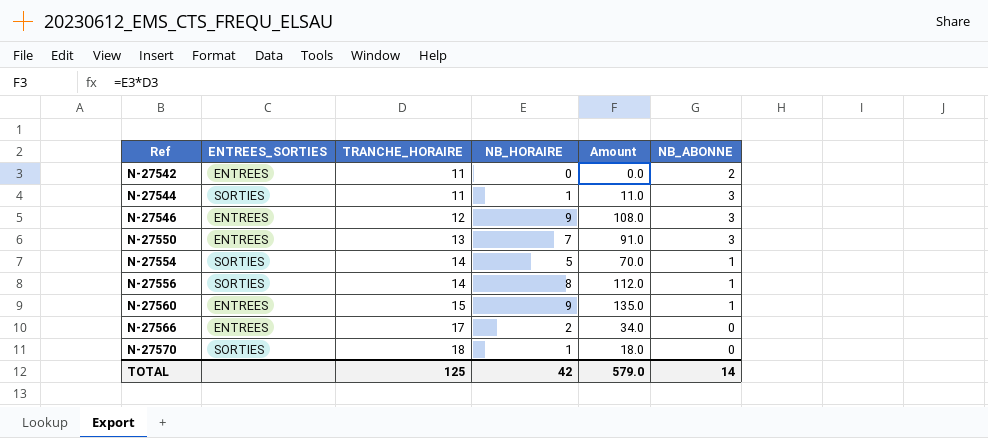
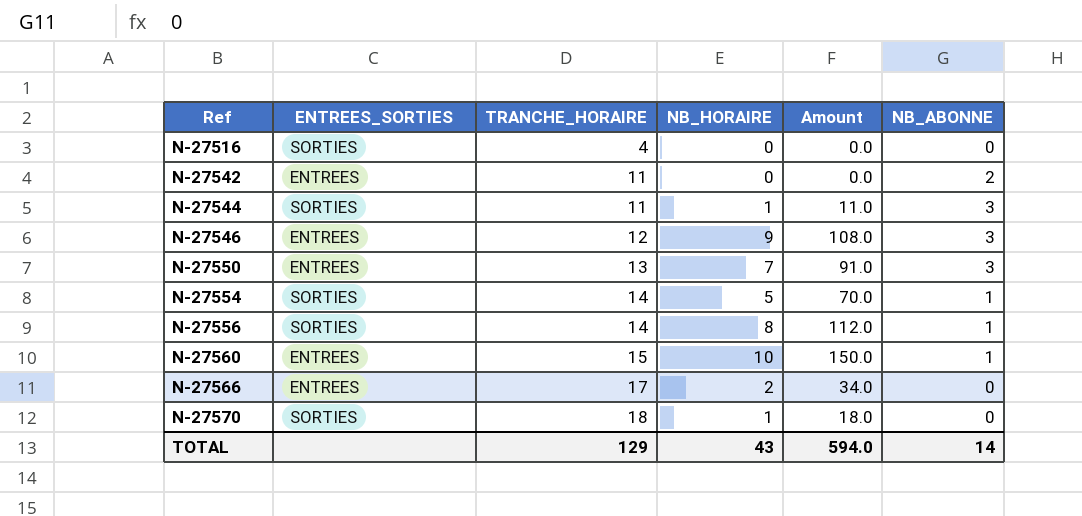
row N-27516: none -> SORTIES | 4 | 0 | 0.0 | 0
N-27560 | NB_HORAIRE: 9 -> 10
N-27560 | Amount: 135.0 -> 150.0
TOTAL | TRANCHE_HORAIRE: 125 -> 129
TOTAL | NB_HORAIRE: 42 -> 43
TOTAL | Amount: 579.0 -> 594.0

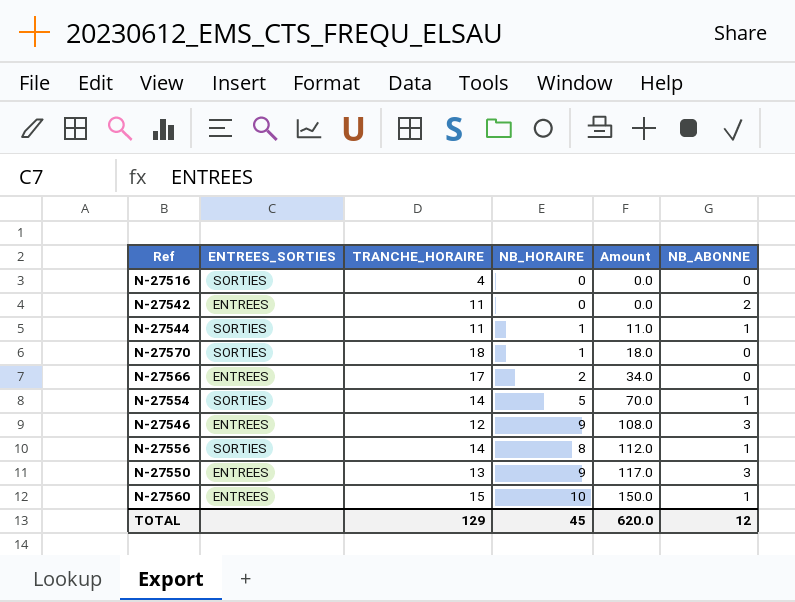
row order: Ref ascending -> Amount ascending
N-27544 | NB_ABONNE: 3 -> 1
N-27550 | NB_HORAIRE: 7 -> 9
N-27550 | Amount: 91.0 -> 117.0
TOTAL | NB_HORAIRE: 43 -> 45
TOTAL | Amount: 594.0 -> 620.0
TOTAL | NB_ABONNE: 14 -> 12

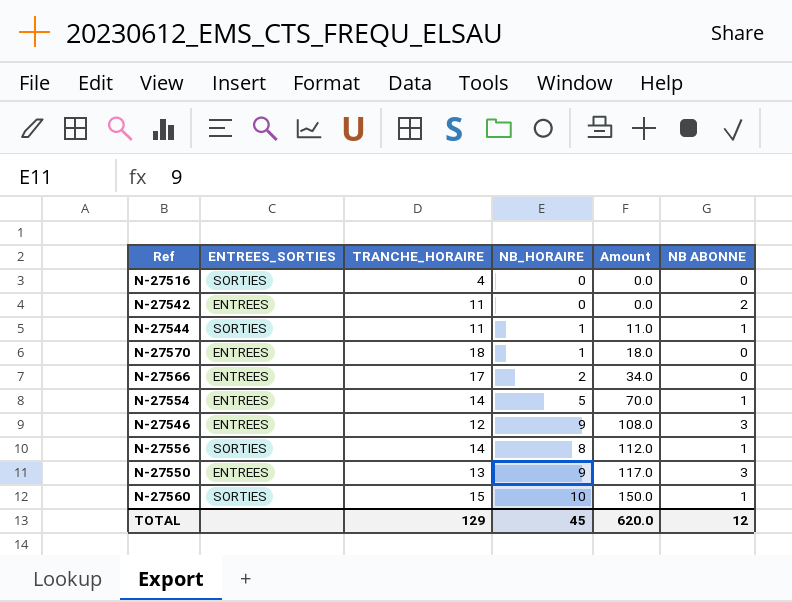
column name: NB_ABONNE -> NB ABONNE
N-27570 | ENTREES_SORTIES: SORTIES -> ENTREES
N-27554 | ENTREES_SORTIES: SORTIES -> ENTREES
N-27560 | ENTREES_SORTIES: ENTREES -> SORTIES

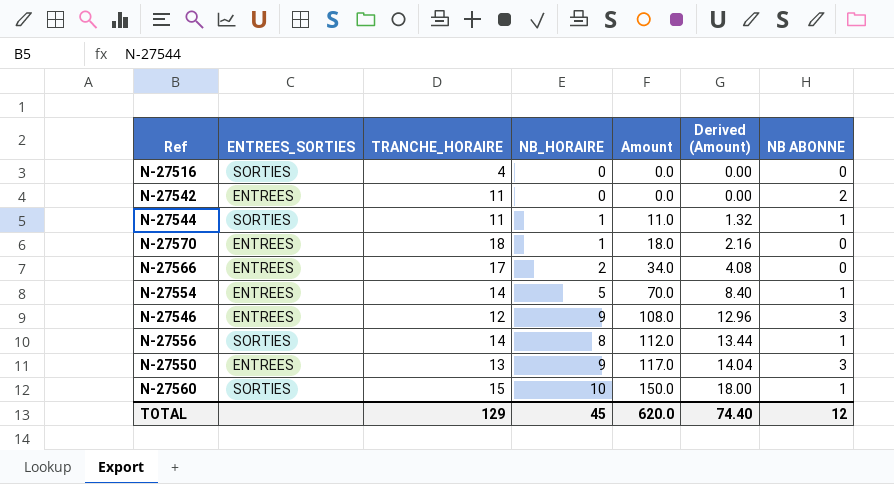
column Derived (Amount) | formula: none -> [Amount] * 0.12

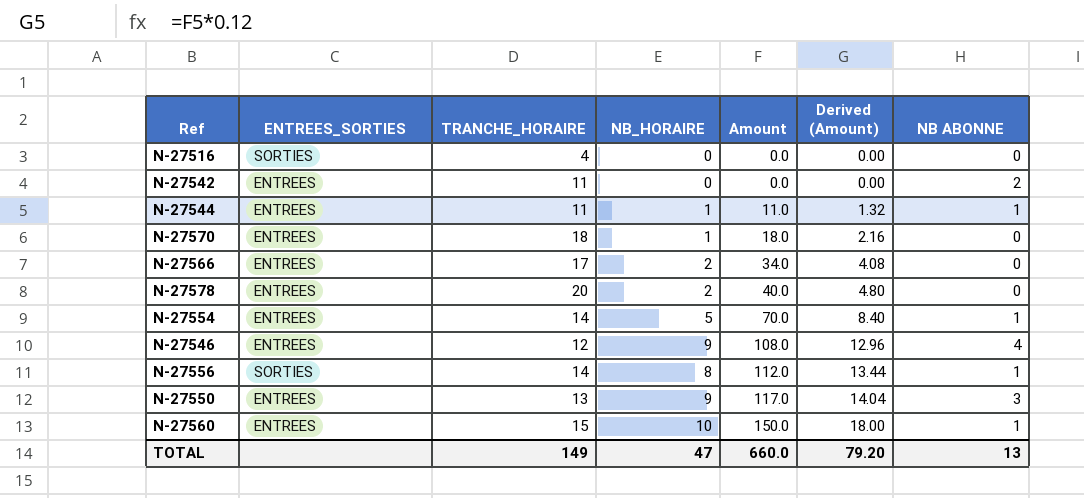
N-27544 | ENTREES_SORTIES: SORTIES -> ENTREES
row N-27578: none -> ENTREES | 20 | 2 | 40.0 | 4.80 | 0
N-27546 | NB ABONNE: 3 -> 4
N-27560 | ENTREES_SORTIES: SORTIES -> ENTREES
TOTAL | TRANCHE_HORAIRE: 129 -> 149
TOTAL | NB_HORAIRE: 45 -> 47
TOTAL | Amount: 620.0 -> 660.0
TOTAL | Derived (Amount): 74.40 -> 79.20
TOTAL | NB ABONNE: 12 -> 13

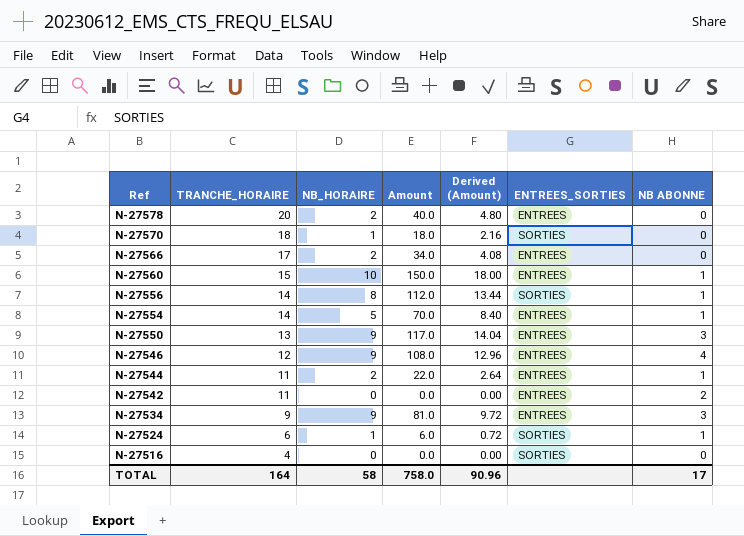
row order: Amount ascending -> Ref descending
column ENTREES_SORTIES | position: 2 -> 6
N-27570 | ENTREES_SORTIES: ENTREES -> SORTIES
N-27544 | NB_HORAIRE: 1 -> 2
N-27544 | Amount: 11.0 -> 22.0
N-27544 | Derived (Amount): 1.32 -> 2.64
row N-27534: none -> 9 | 9 | 81.0 | 9.72 | ENTREES | 3
row N-27524: none -> 6 | 1 | 6.0 | 0.72 | SORTIES | 1
TOTAL | TRANCHE_HORAIRE: 149 -> 164
TOTAL | NB_HORAIRE: 47 -> 58
TOTAL | Amount: 660.0 -> 758.0
TOTAL | Derived (Amount): 79.20 -> 90.96
TOTAL | NB ABONNE: 13 -> 17

